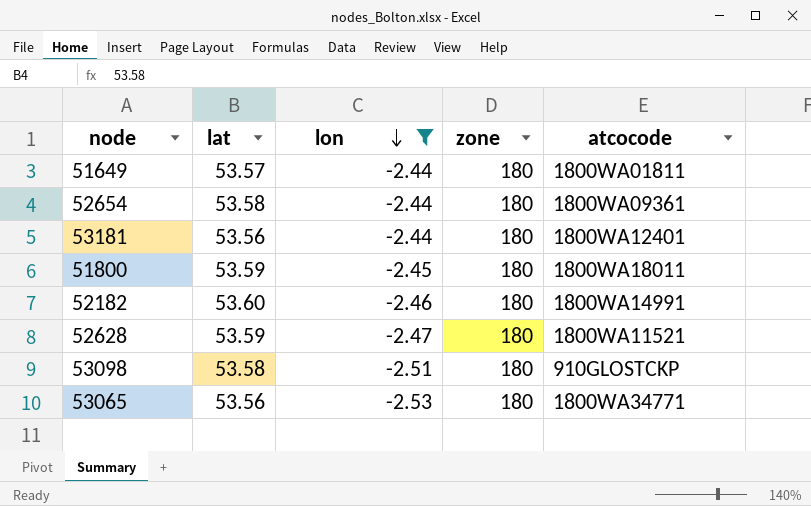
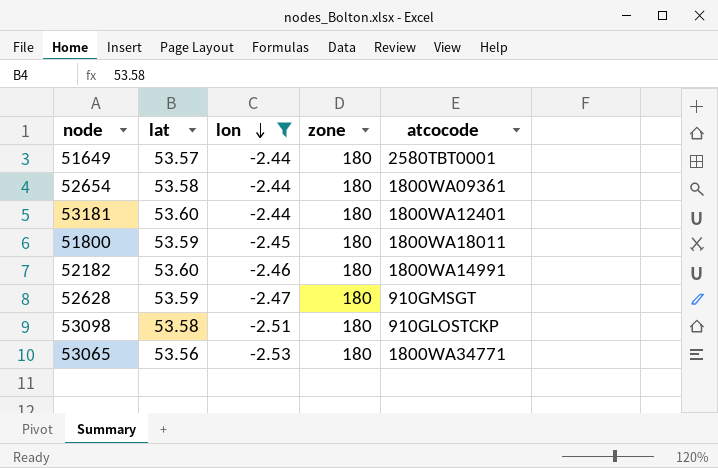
51649 | atcocode: 1800WA01811 -> 2580TBT0001
53181 | lat: 53.56 -> 53.60
52628 | atcocode: 1800WA11521 -> 910GMSGT

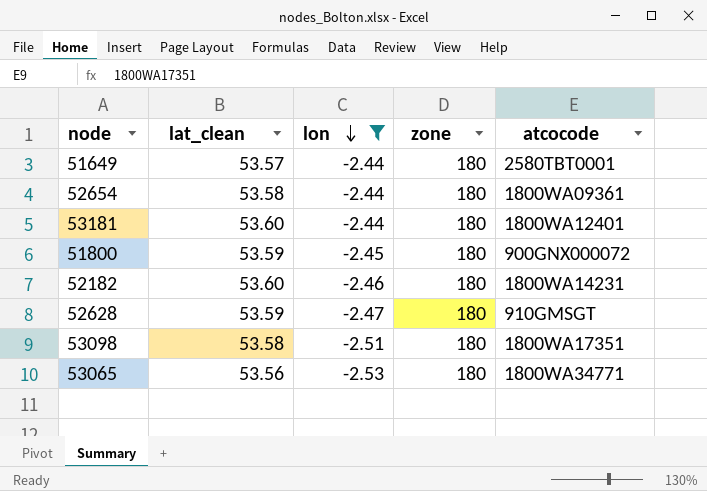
column name: lat -> lat_clean
51800 | atcocode: 1800WA18011 -> 900GNX000072
52182 | atcocode: 1800WA14991 -> 1800WA14231
53098 | atcocode: 910GLOSTCKP -> 1800WA17351

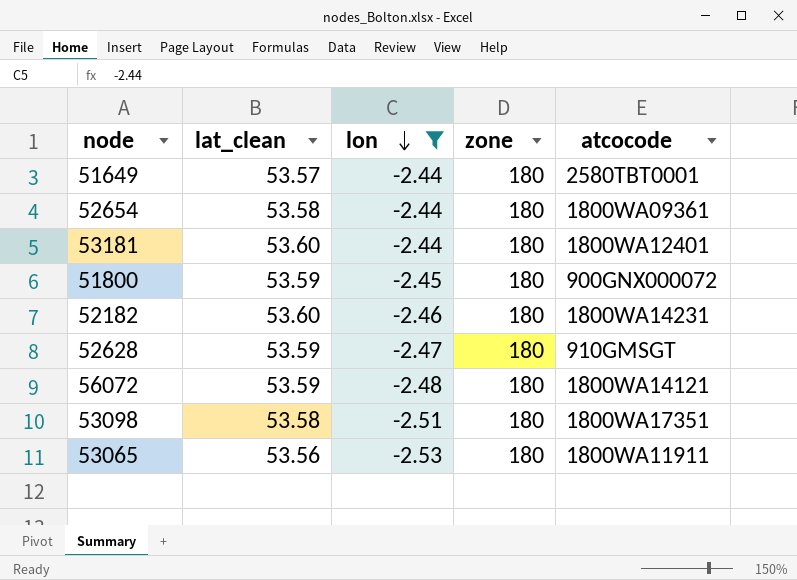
row 56072: none -> 53.59 | -2.48 | 180 | 1800WA14121
53065 | atcocode: 1800WA34771 -> 1800WA11911

